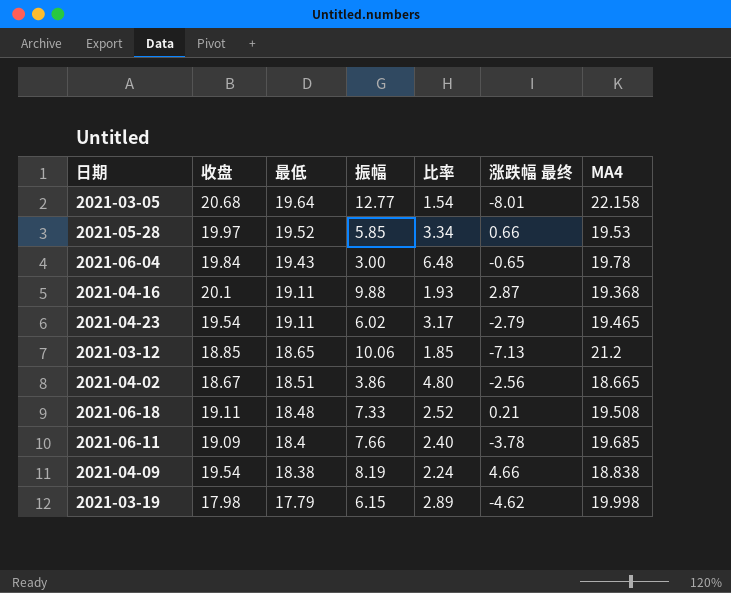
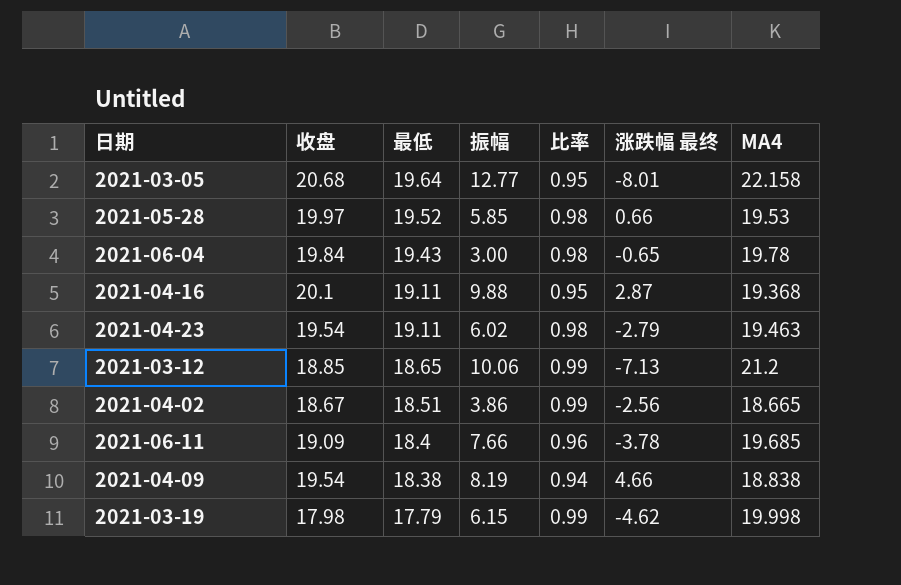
column 比率 | formula: [最低] / [振幅] -> [最低] / [收盘]
row 2021-06-18: 19.11 | 18.48 | 7.33 | 2.52 | 0.21 | 19.508 -> none
2021-04-23 | MA4: 19.465 -> 19.463

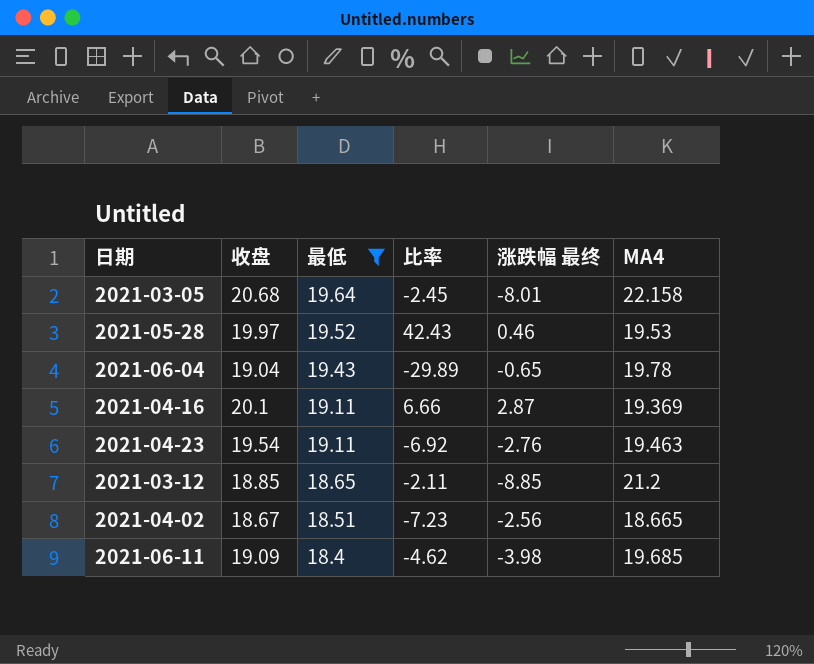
filter: none -> 最低 >= 18.4
column 振幅 | position: 4 -> none
column 比率 | formula: [最低] / [收盘] -> [最低] / [涨跌幅 最终]
2021-05-28 | 涨跌幅 最终: 0.66 -> 0.46
2021-06-04 | 收盘: 19.84 -> 19.04
2021-04-16 | MA4: 19.368 -> 19.369
2021-04-23 | 涨跌幅 最终: -2.79 -> -2.76
2021-03-12 | 涨跌幅 最终: -7.13 -> -8.85
2021-06-11 | 涨跌幅 最终: -3.78 -> -3.98

